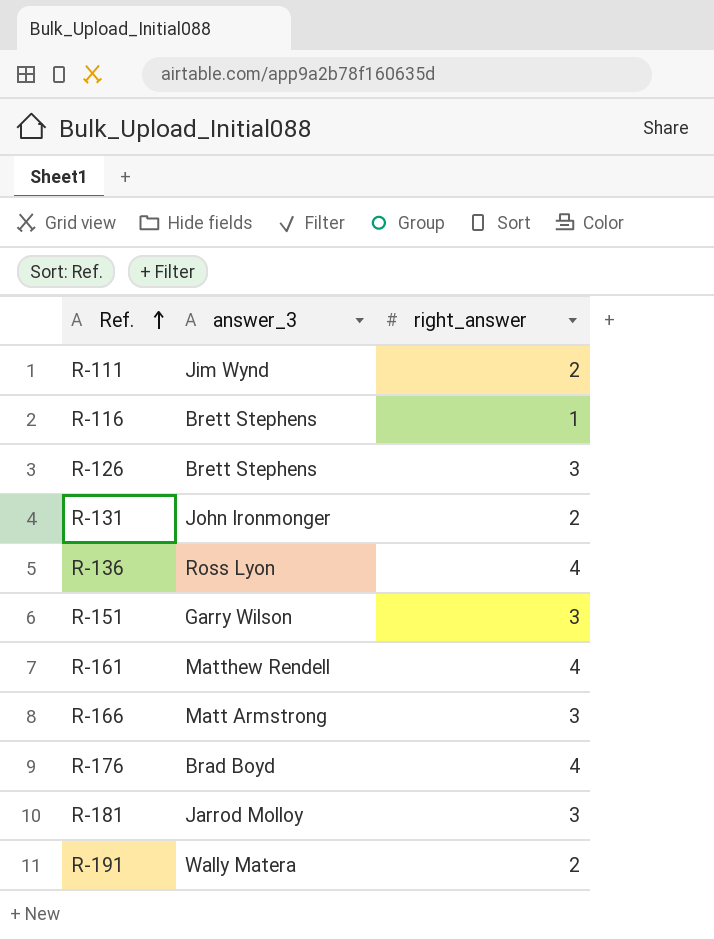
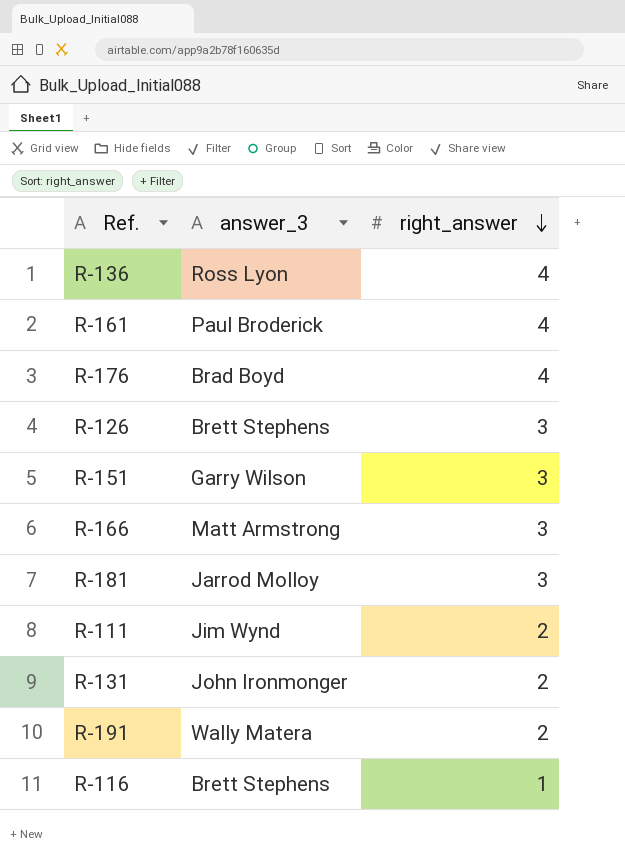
row order: Ref. ascending -> right_answer descending
R-161 | answer_3: Matthew Rendell -> Paul Broderick

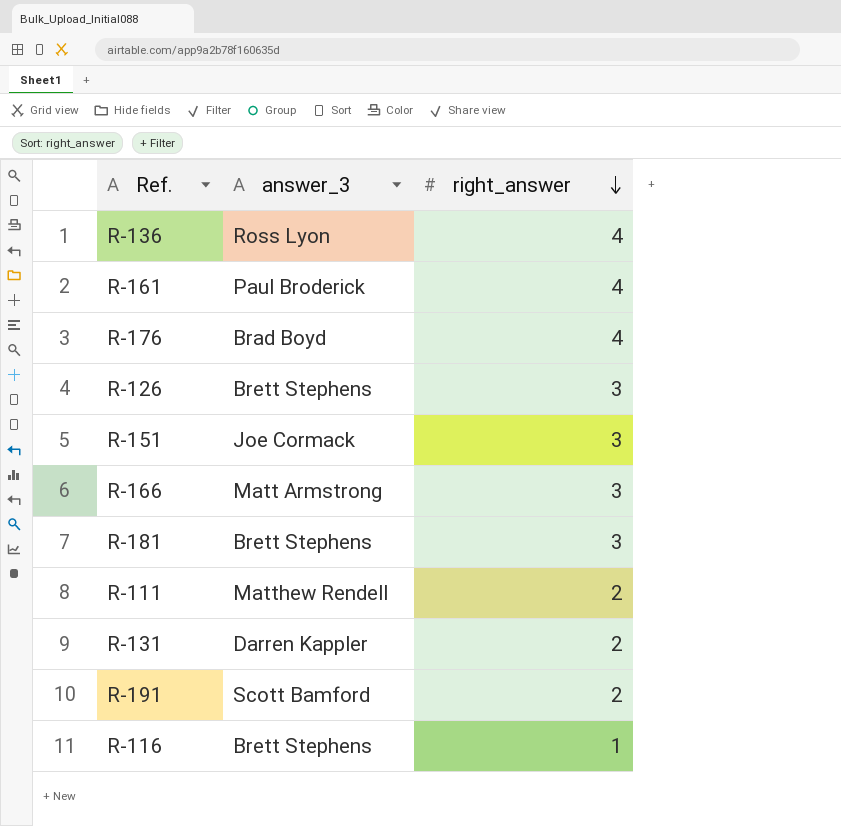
R-151 | answer_3: Garry Wilson -> Joe Cormack
R-181 | answer_3: Jarrod Molloy -> Brett Stephens
R-111 | answer_3: Jim Wynd -> Matthew Rendell
R-131 | answer_3: John Ironmonger -> Darren Kappler
R-191 | answer_3: Wally Matera -> Scott Bamford

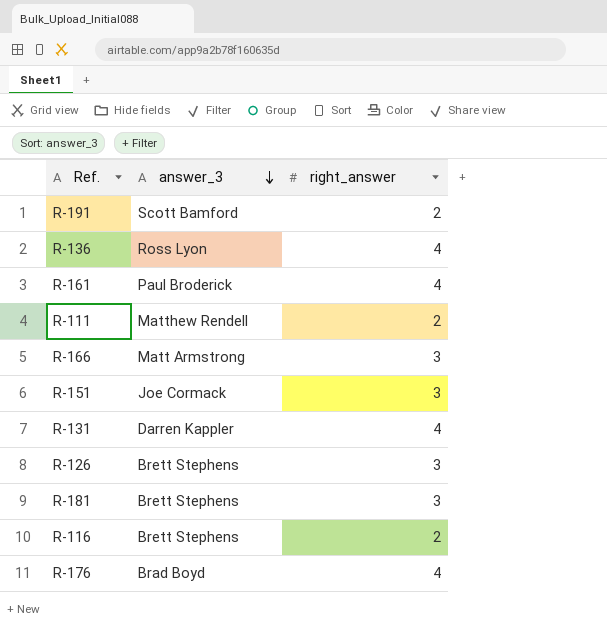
row order: right_answer descending -> answer_3 descending
R-131 | right_answer: 2 -> 4
R-116 | right_answer: 1 -> 2

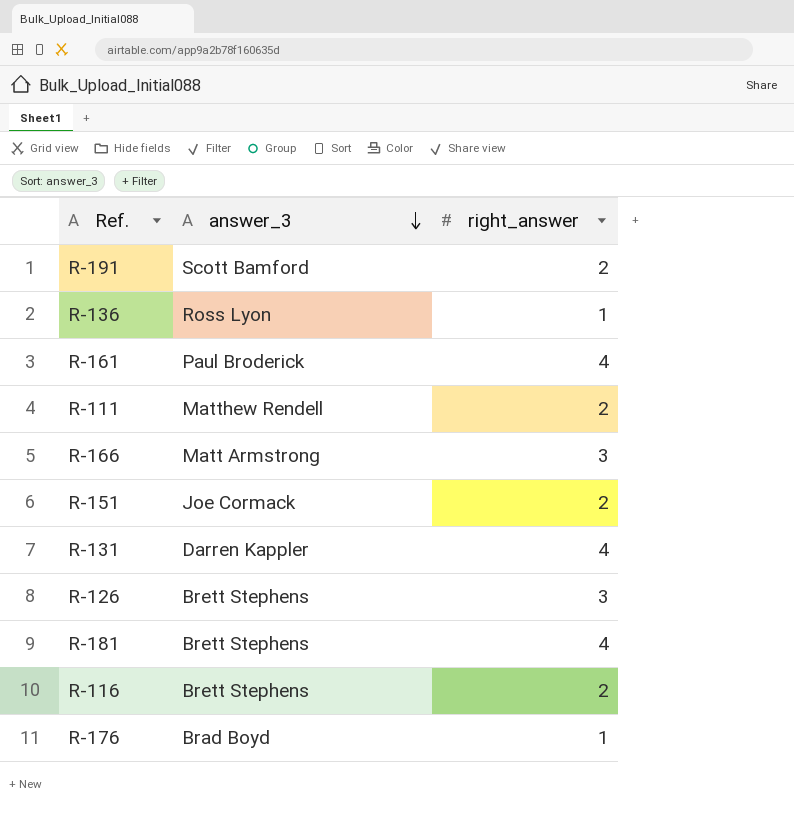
R-136 | right_answer: 4 -> 1
R-151 | right_answer: 3 -> 2
R-181 | right_answer: 3 -> 4
R-176 | right_answer: 4 -> 1

